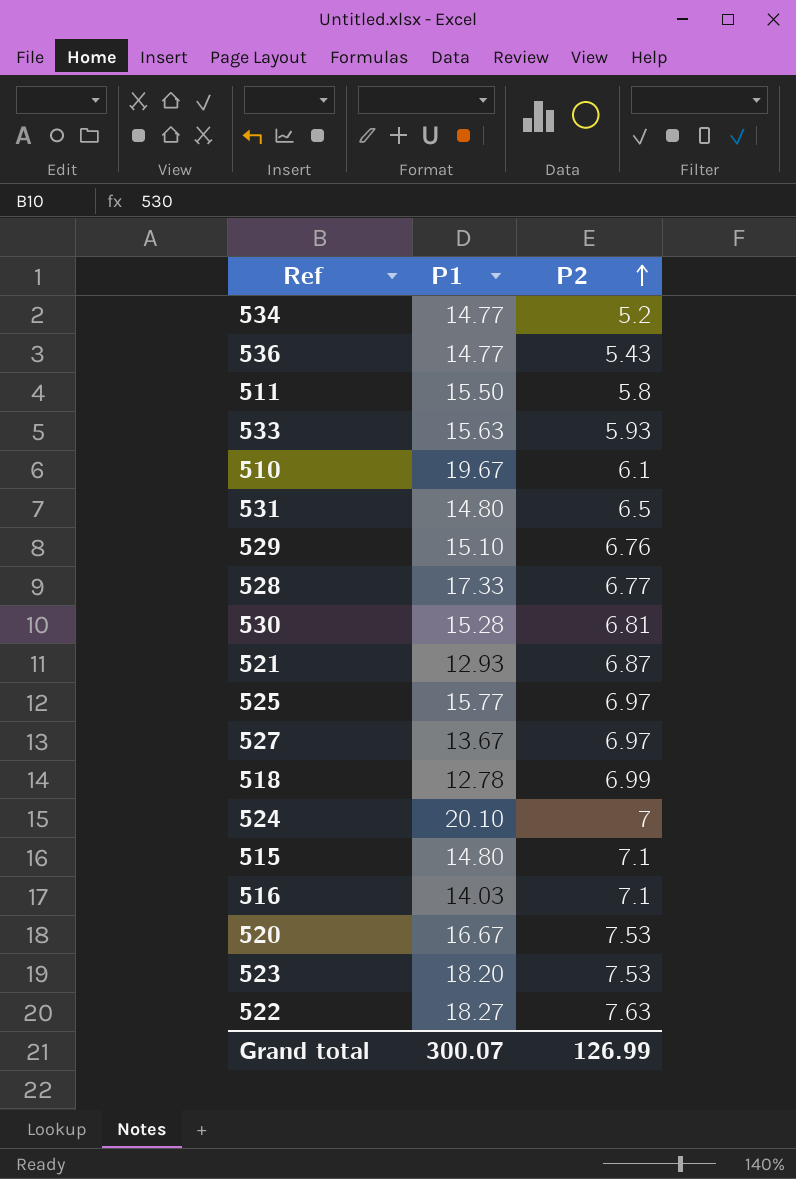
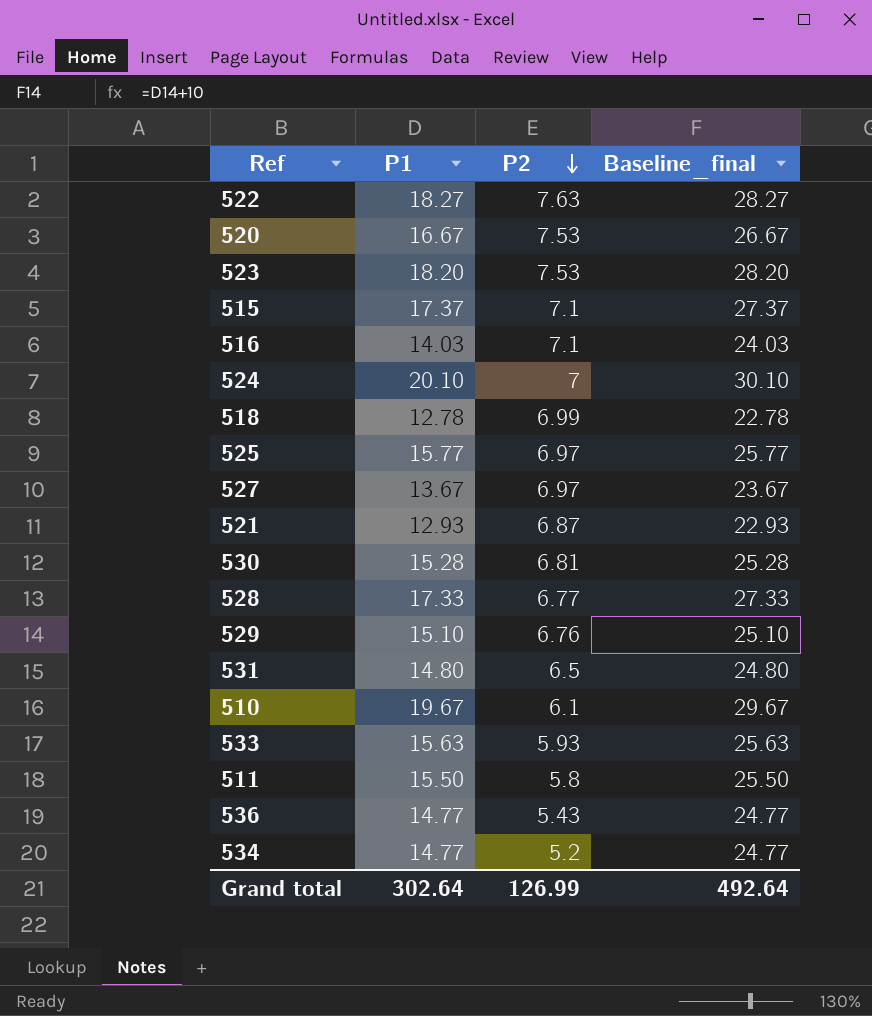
row order: P2 ascending -> P2 descending
column Baseline_final | formula: none -> [P1] + 10
515 | P1: 14.80 -> 17.37
Grand total | P1: 300.07 -> 302.64

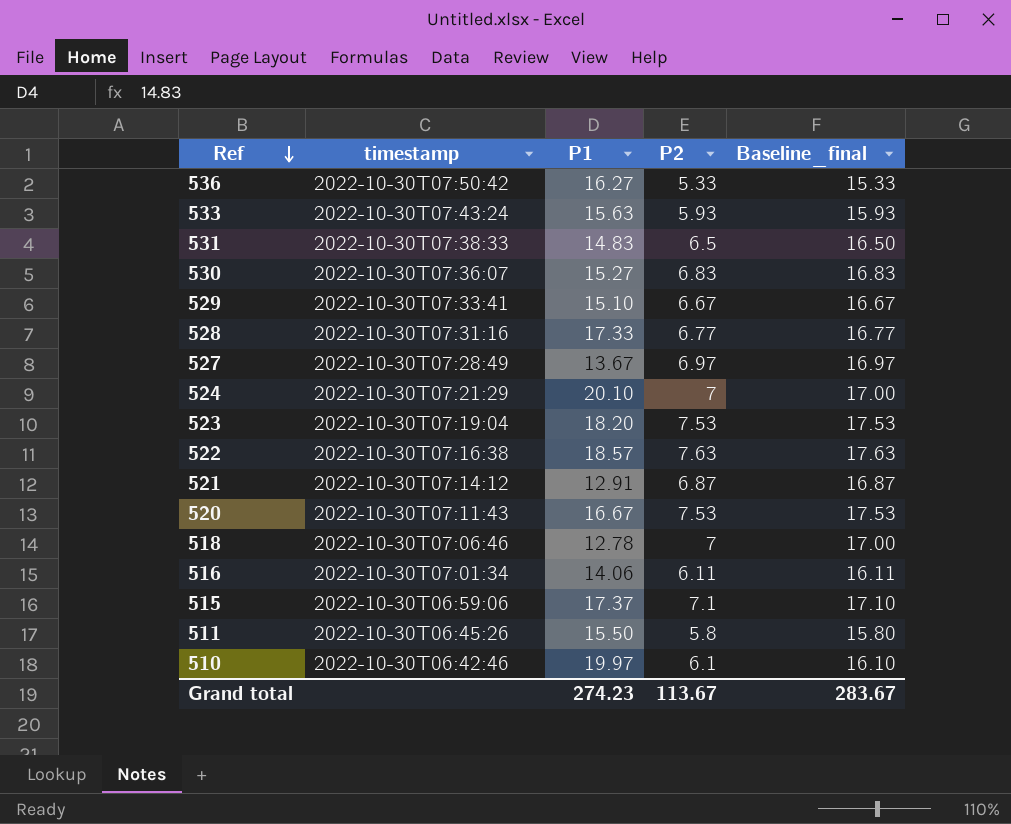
row order: P2 descending -> Ref descending
column timestamp | position: none -> 2
column Baseline_final | formula: [P1] + 10 -> [P2] + 10
row 525: 15.77 | 6.97 | 25.77 -> none
row 534: 14.77 | 5.2 | 24.77 -> none
536 | P1: 14.77 -> 16.27
536 | P2: 5.43 -> 5.33
531 | P1: 14.80 -> 14.83
530 | P1: 15.28 -> 15.27
530 | P2: 6.81 -> 6.83
529 | P2: 6.76 -> 6.67
522 | P1: 18.27 -> 18.57
521 | P1: 12.93 -> 12.91
518 | P2: 6.99 -> 7
516 | P1: 14.03 -> 14.06
516 | P2: 7.1 -> 6.11
510 | P1: 19.67 -> 19.97
Grand total | P1: 302.64 -> 274.23
Grand total | P2: 126.99 -> 113.67
Grand total | Baseline_final: 492.64 -> 283.67

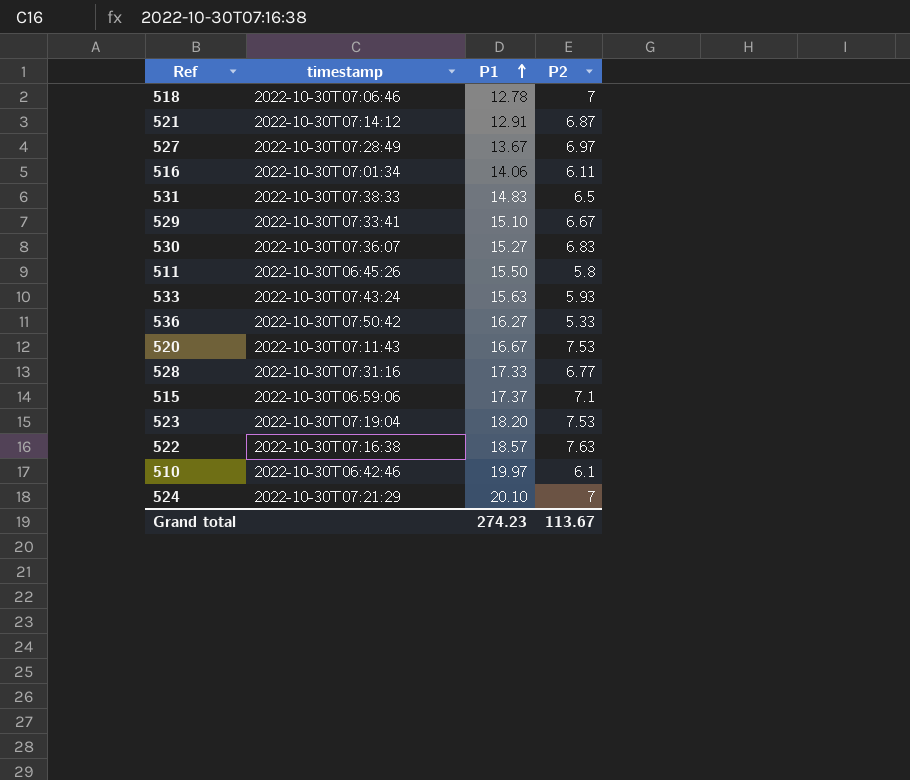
row order: Ref descending -> P1 ascending
column Baseline_final | formula: [P2] + 10 -> none

